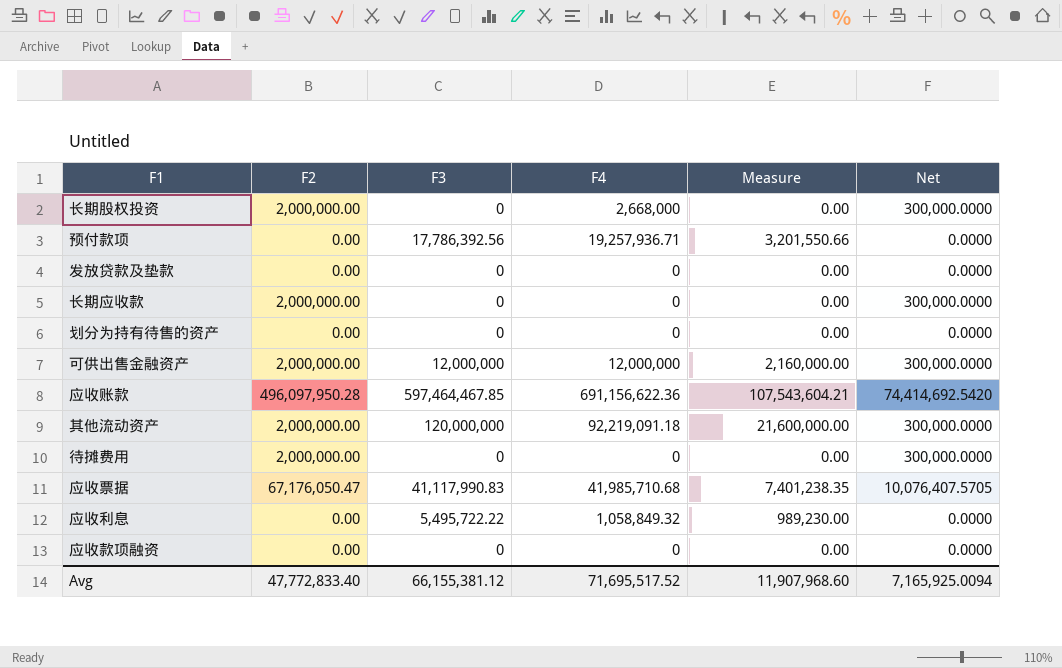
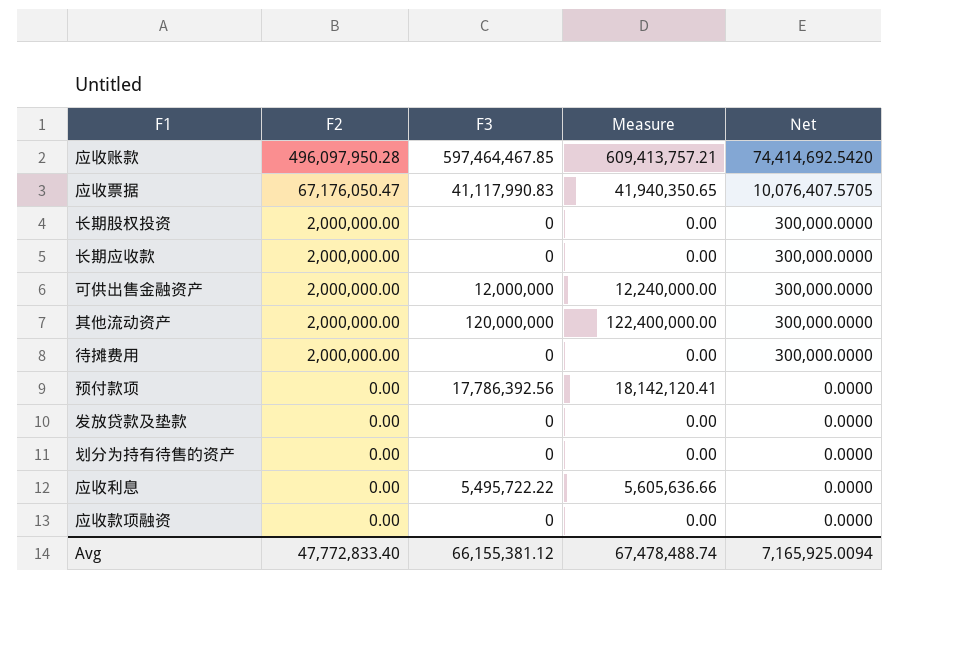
row order: none -> F2 descending
column F4 | position: 4 -> none
column Measure | formula: [F3] * 0.18 -> [F3] * 1.02
Avg | Measure: 11,907,968.60 -> 67,478,488.74

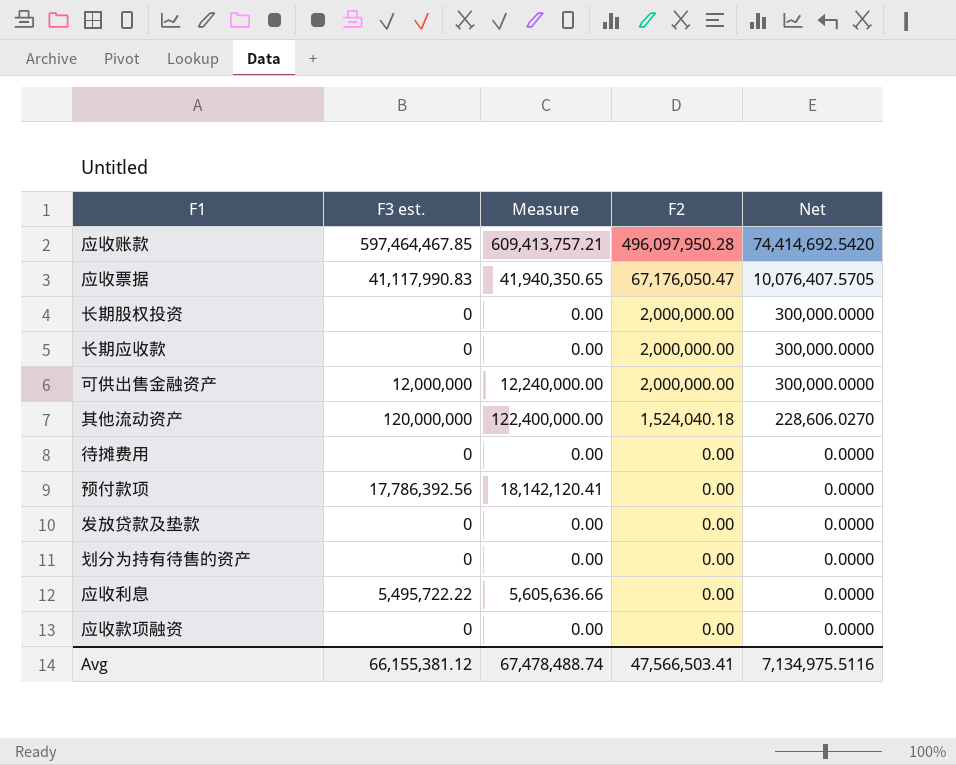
column name: F3 -> F3 est.
column F2 | position: 2 -> 4
其他流动资产 | F2: 2,000,000.00 -> 1,524,040.18
其他流动资产 | Net: 300,000.0000 -> 228,606.0270
待摊费用 | F2: 2,000,000.00 -> 0.00
待摊费用 | Net: 300,000.0000 -> 0.0000
Avg | F2: 47,772,833.40 -> 47,566,503.41
Avg | Net: 7,165,925.0094 -> 7,134,975.5116

